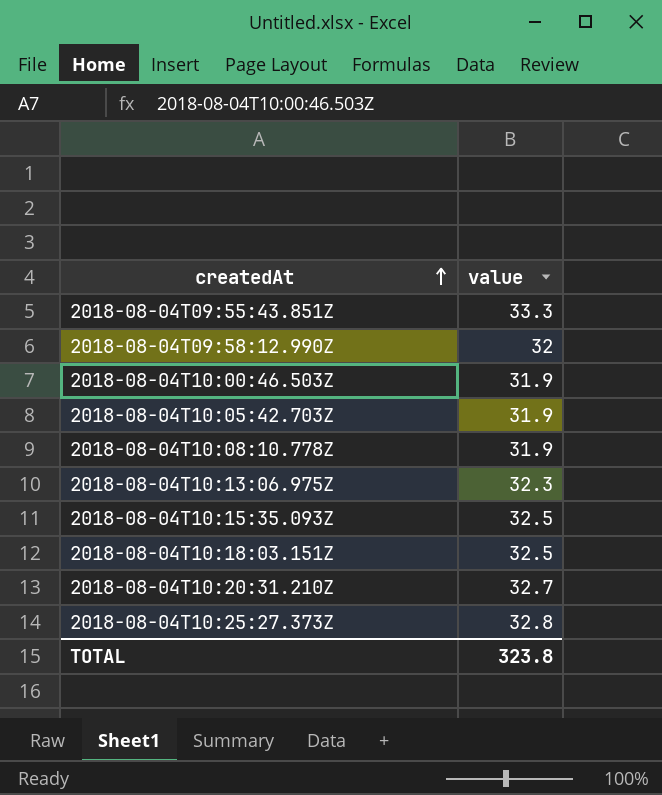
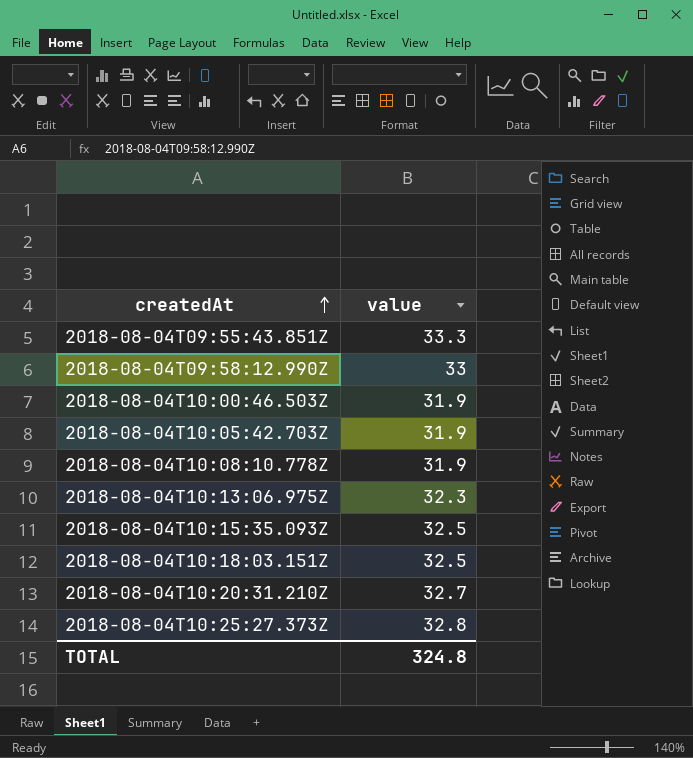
2018-08-04T09:58:12.990Z | value: 32 -> 33
TOTAL | value: 323.8 -> 324.8

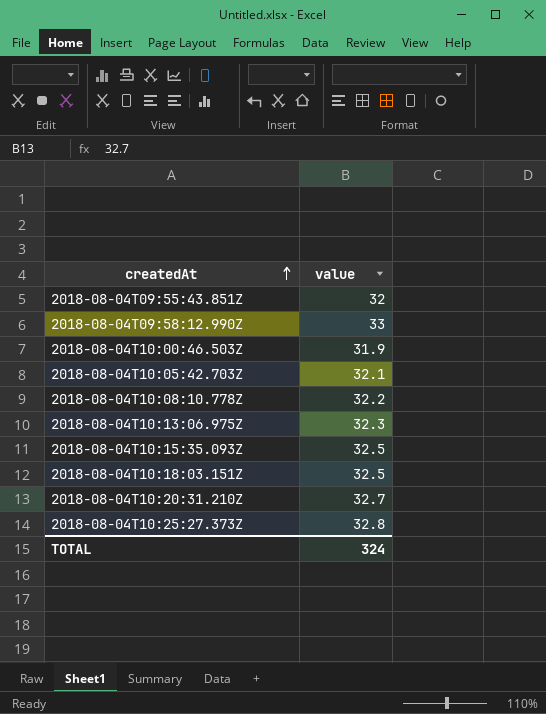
2018-08-04T09:55:43.851Z | value: 33.3 -> 32
2018-08-04T10:05:42.703Z | value: 31.9 -> 32.1
2018-08-04T10:08:10.778Z | value: 31.9 -> 32.2
TOTAL | value: 324.8 -> 324

